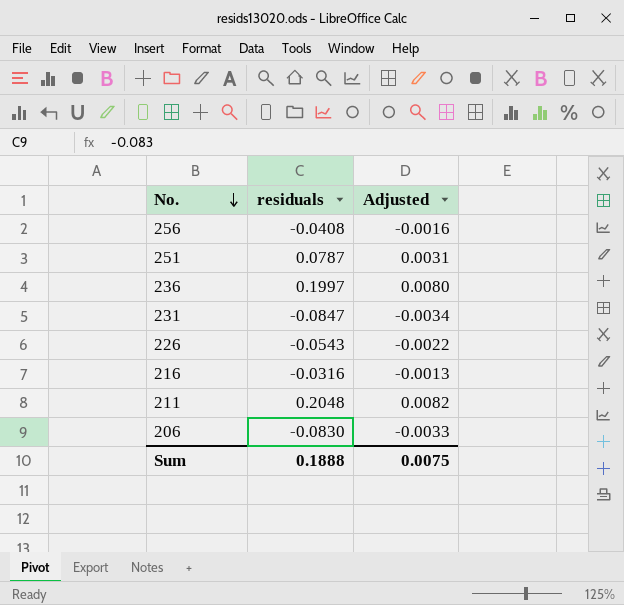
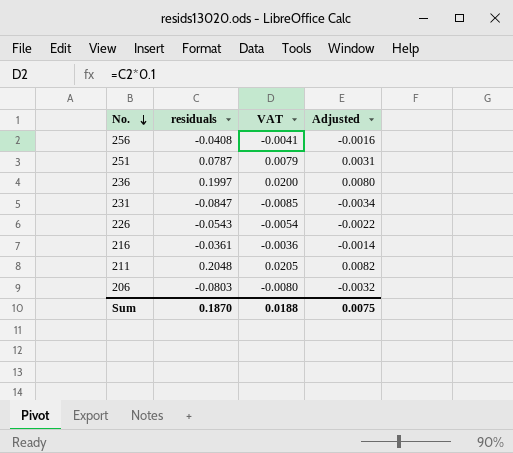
column VAT | formula: none -> [residuals] * 0.1
216 | residuals: -0.0316 -> -0.0361
216 | Adjusted: -0.0013 -> -0.0014
206 | residuals: -0.0830 -> -0.0803
206 | Adjusted: -0.0033 -> -0.0032
Sum | residuals: 0.1888 -> 0.1870

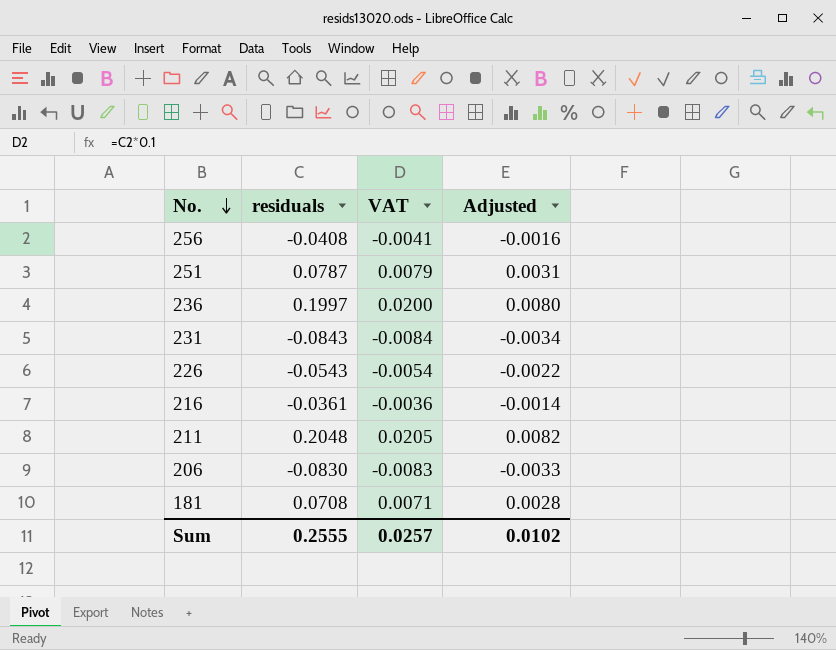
231 | residuals: -0.0847 -> -0.0843
231 | VAT: -0.0085 -> -0.0084
206 | residuals: -0.0803 -> -0.0830
206 | VAT: -0.0080 -> -0.0083
206 | Adjusted: -0.0032 -> -0.0033
row 181: none -> 0.0708 | 0.0071 | 0.0028
Sum | residuals: 0.1870 -> 0.2555
Sum | VAT: 0.0188 -> 0.0257
Sum | Adjusted: 0.0075 -> 0.0102

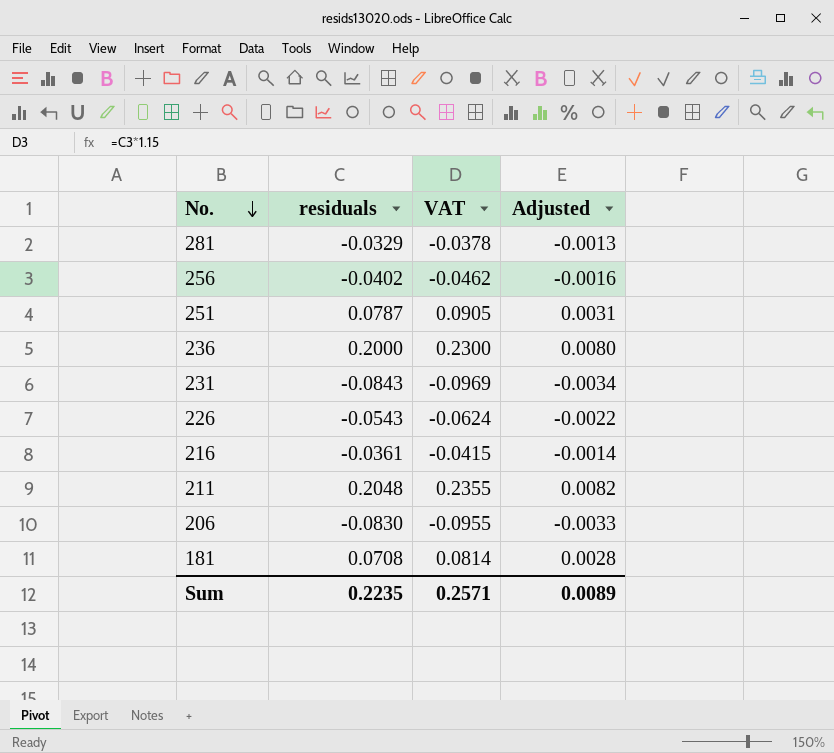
column VAT | formula: [residuals] * 0.1 -> [residuals] * 1.15
row 281: none -> -0.0329 | -0.0378 | -0.0013
256 | residuals: -0.0408 -> -0.0402
236 | residuals: 0.1997 -> 0.2000
Sum | residuals: 0.2555 -> 0.2235
Sum | VAT: 0.0257 -> 0.2571
Sum | Adjusted: 0.0102 -> 0.0089

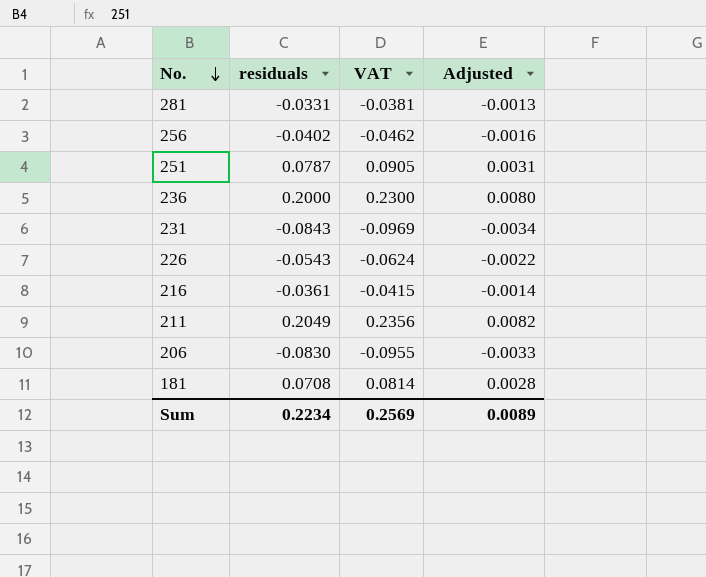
281 | residuals: -0.0329 -> -0.0331
281 | VAT: -0.0378 -> -0.0381
211 | residuals: 0.2048 -> 0.2049
211 | VAT: 0.2355 -> 0.2356
Sum | residuals: 0.2235 -> 0.2234
Sum | VAT: 0.2571 -> 0.2569

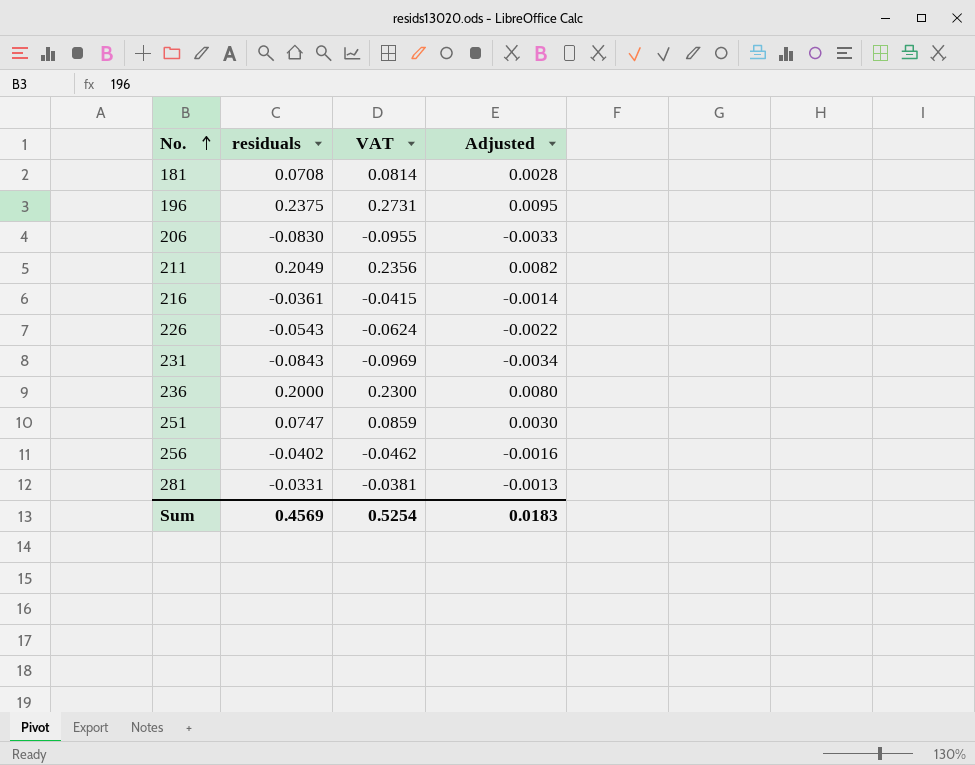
row order: No. descending -> No. ascending
row 196: none -> 0.2375 | 0.2731 | 0.0095
251 | residuals: 0.0787 -> 0.0747
251 | VAT: 0.0905 -> 0.0859
251 | Adjusted: 0.0031 -> 0.0030
Sum | residuals: 0.2234 -> 0.4569
Sum | VAT: 0.2569 -> 0.5254
Sum | Adjusted: 0.0089 -> 0.0183

